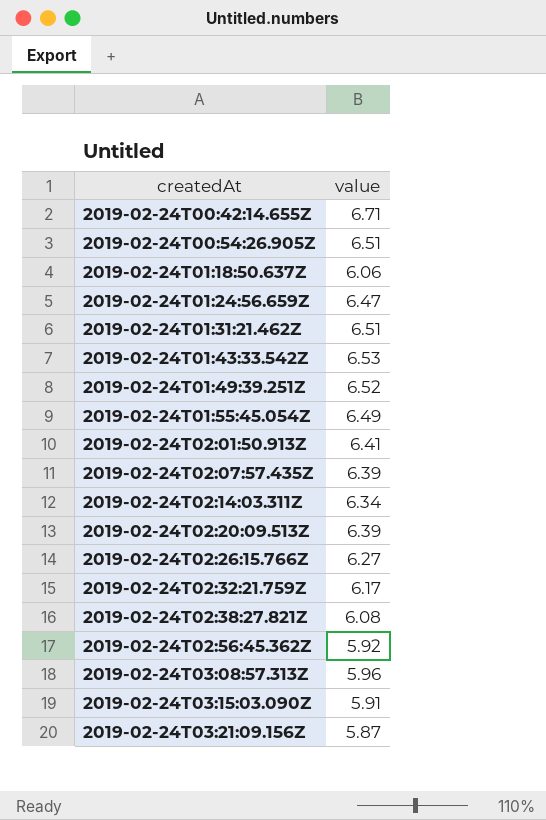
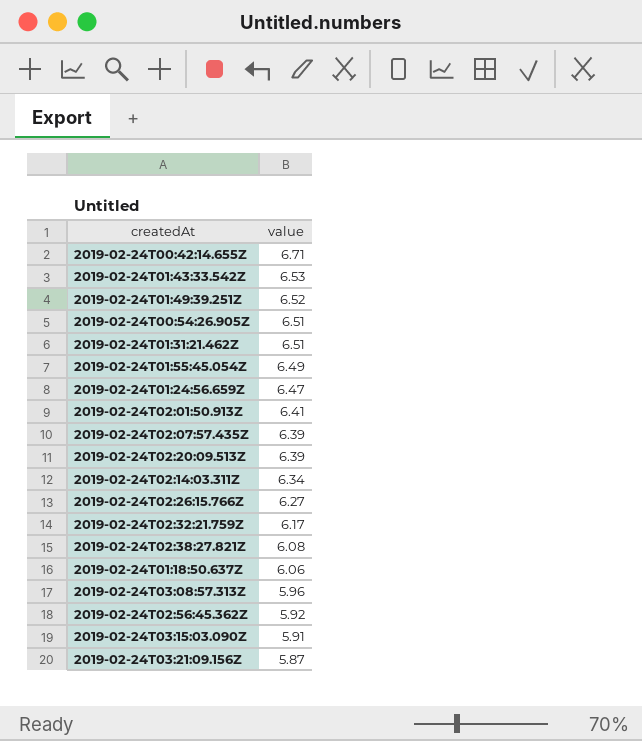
row order: createdAt ascending -> value descending

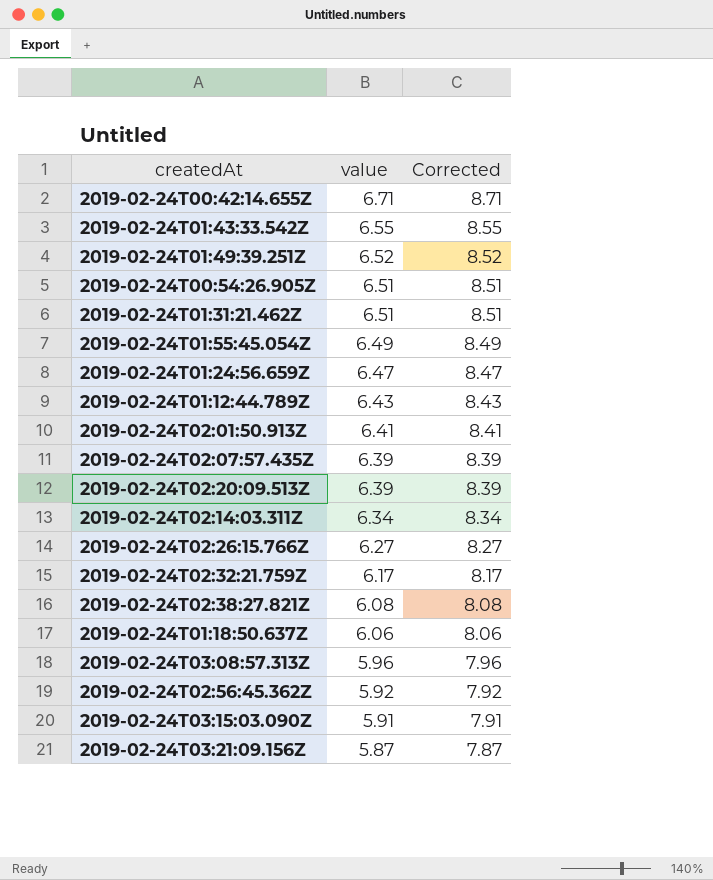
column Corrected | formula: none -> [value] + 2
2019-02-24T01:43:33.542Z | value: 6.53 -> 6.55
row 2019-02-24T01:12:44.789Z: none -> 6.43 | 8.43

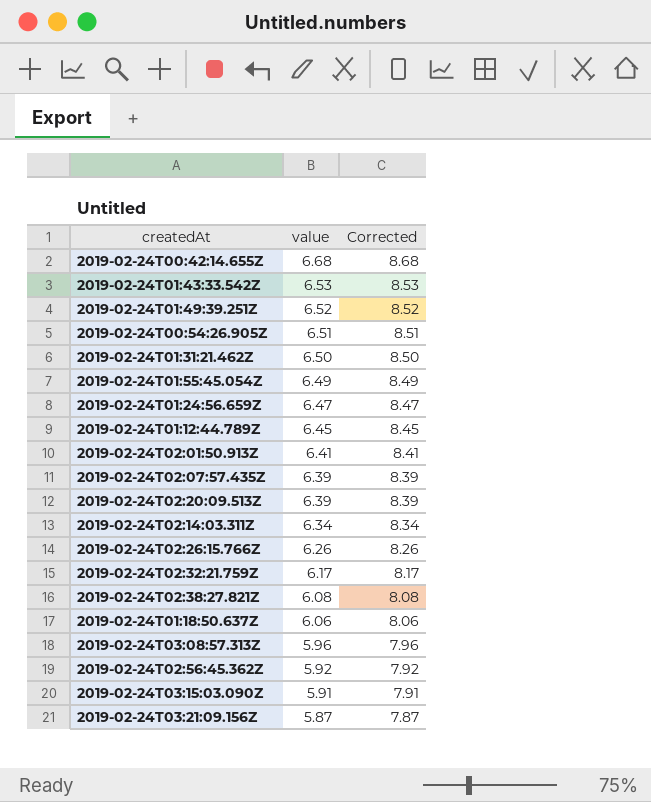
2019-02-24T00:42:14.655Z | value: 6.71 -> 6.68
2019-02-24T00:42:14.655Z | Corrected: 8.71 -> 8.68
2019-02-24T01:43:33.542Z | value: 6.55 -> 6.53
2019-02-24T01:43:33.542Z | Corrected: 8.55 -> 8.53
2019-02-24T01:31:21.462Z | value: 6.51 -> 6.50
2019-02-24T01:31:21.462Z | Corrected: 8.51 -> 8.50
2019-02-24T01:12:44.789Z | value: 6.43 -> 6.45
2019-02-24T01:12:44.789Z | Corrected: 8.43 -> 8.45
2019-02-24T02:26:15.766Z | value: 6.27 -> 6.26
2019-02-24T02:26:15.766Z | Corrected: 8.27 -> 8.26

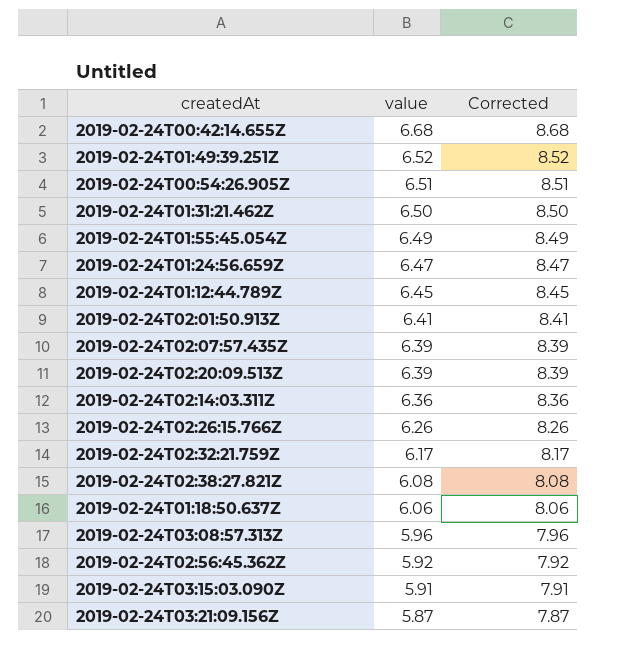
row 2019-02-24T01:43:33.542Z: 6.53 | 8.53 -> none
2019-02-24T02:14:03.311Z | value: 6.34 -> 6.36
2019-02-24T02:14:03.311Z | Corrected: 8.34 -> 8.36

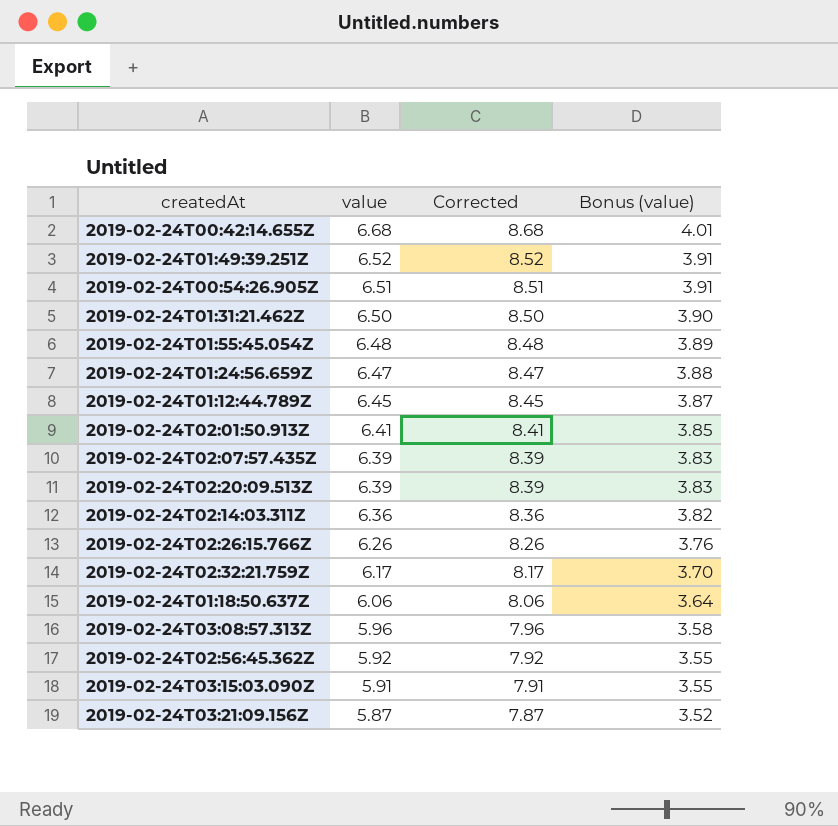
column Bonus (value) | formula: none -> [value] * 0.6
row 2019-02-24T02:38:27.821Z: 6.08 | 8.08 -> none
2019-02-24T01:55:45.054Z | value: 6.49 -> 6.48
2019-02-24T01:55:45.054Z | Corrected: 8.49 -> 8.48

